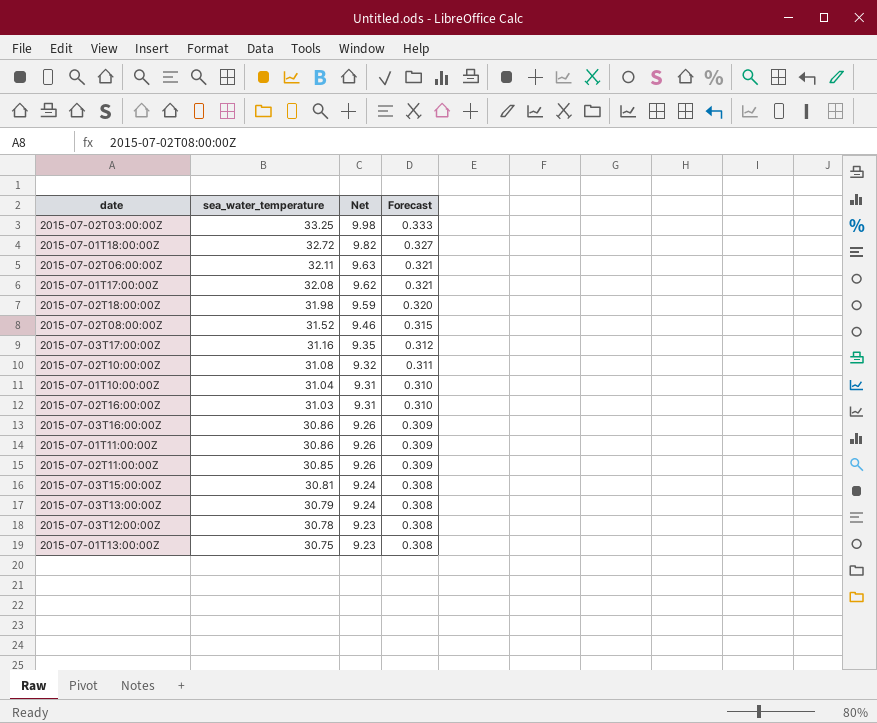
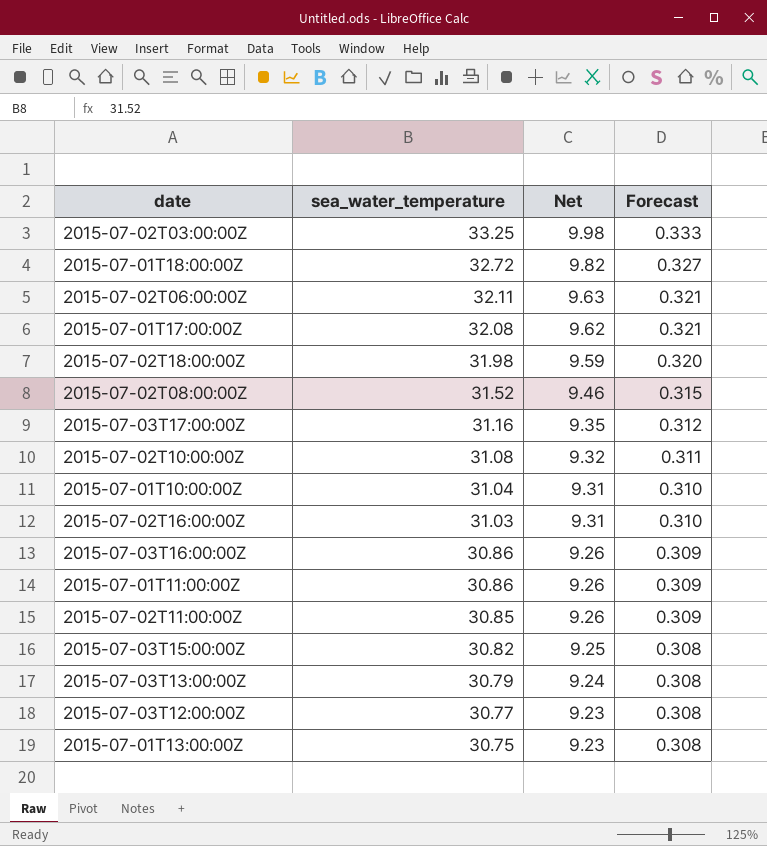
2015-07-03T15:00:00Z | sea_water_temperature: 30.81 -> 30.82
2015-07-03T15:00:00Z | Net: 9.24 -> 9.25
2015-07-03T12:00:00Z | sea_water_temperature: 30.78 -> 30.77

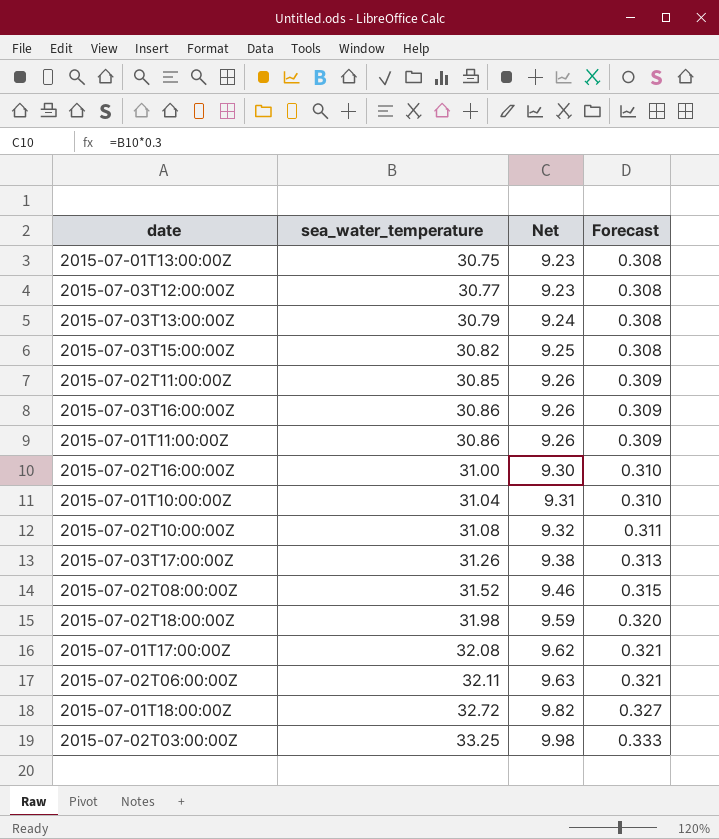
row order: sea_water_temperature descending -> sea_water_temperature ascending
2015-07-02T16:00:00Z | sea_water_temperature: 31.03 -> 31.00
2015-07-02T16:00:00Z | Net: 9.31 -> 9.30
2015-07-03T17:00:00Z | sea_water_temperature: 31.16 -> 31.26
2015-07-03T17:00:00Z | Net: 9.35 -> 9.38
2015-07-03T17:00:00Z | Forecast: 0.312 -> 0.313

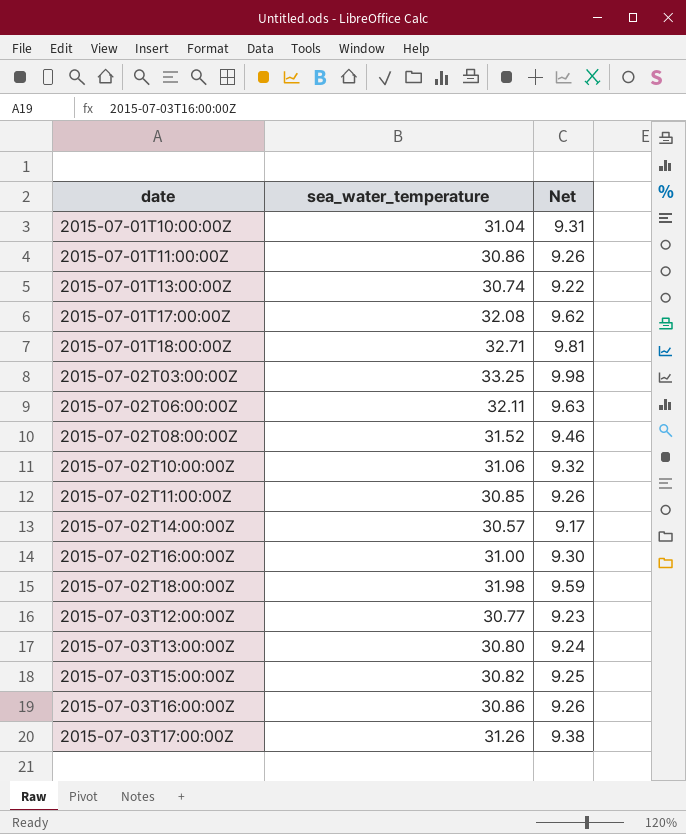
row order: sea_water_temperature ascending -> date ascending
column Forecast | formula: [sea_water_temperature] * 0.01 -> none
2015-07-01T13:00:00Z | sea_water_temperature: 30.75 -> 30.74
2015-07-01T13:00:00Z | Net: 9.23 -> 9.22
2015-07-01T18:00:00Z | sea_water_temperature: 32.72 -> 32.71
2015-07-01T18:00:00Z | Net: 9.82 -> 9.81
2015-07-02T10:00:00Z | sea_water_temperature: 31.08 -> 31.06
row 2015-07-02T14:00:00Z: none -> 30.57 | 9.17
2015-07-03T13:00:00Z | sea_water_temperature: 30.79 -> 30.80

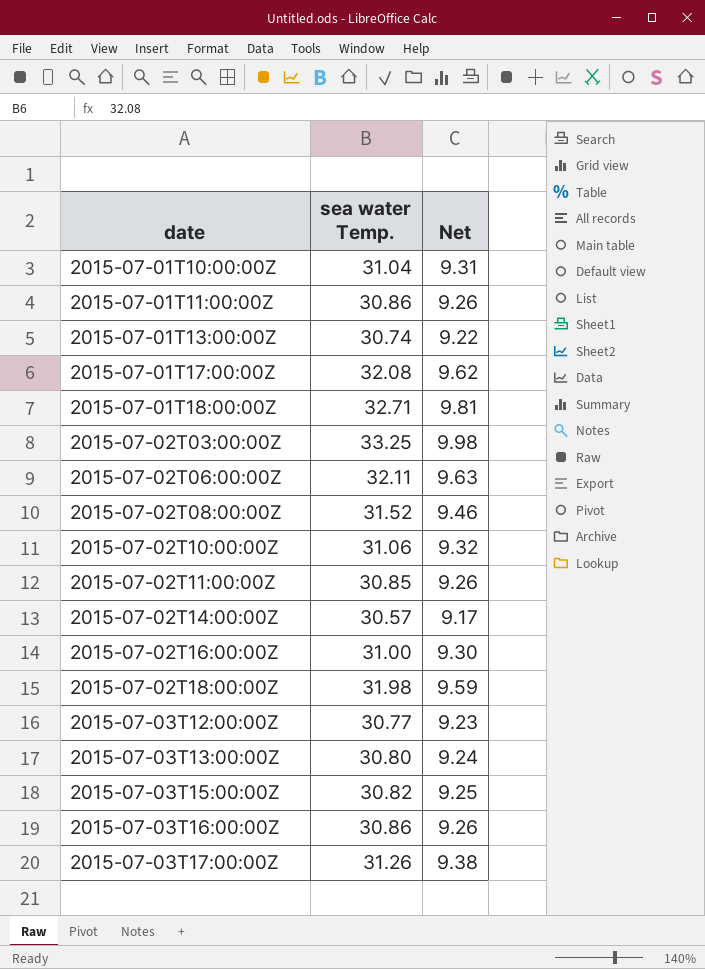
column name: sea_water_temperature -> sea water Temp.

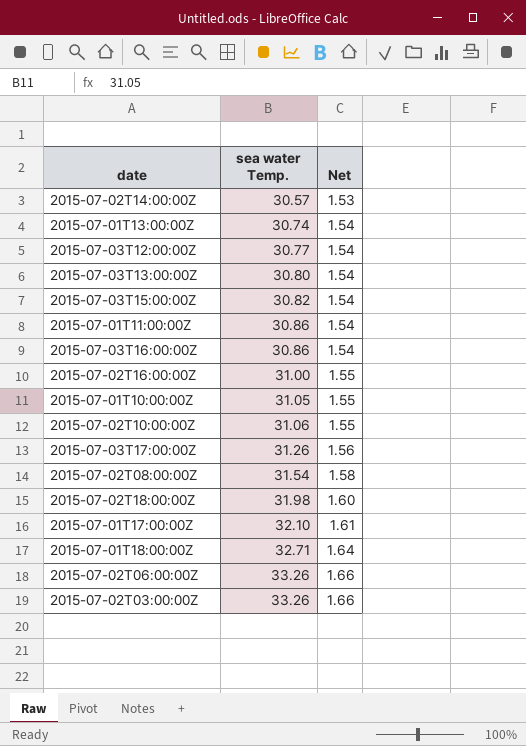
row order: date ascending -> sea water Temp. ascending
column Net | formula: [sea water Temp.] * 0.3 -> [sea water Temp.] * 0.05
row 2015-07-02T11:00:00Z: 30.85 | 9.26 -> none
2015-07-01T10:00:00Z | sea water Temp.: 31.04 -> 31.05
2015-07-02T08:00:00Z | sea water Temp.: 31.52 -> 31.54
2015-07-01T17:00:00Z | sea water Temp.: 32.08 -> 32.10
2015-07-02T06:00:00Z | sea water Temp.: 32.11 -> 33.26
2015-07-02T03:00:00Z | sea water Temp.: 33.25 -> 33.26

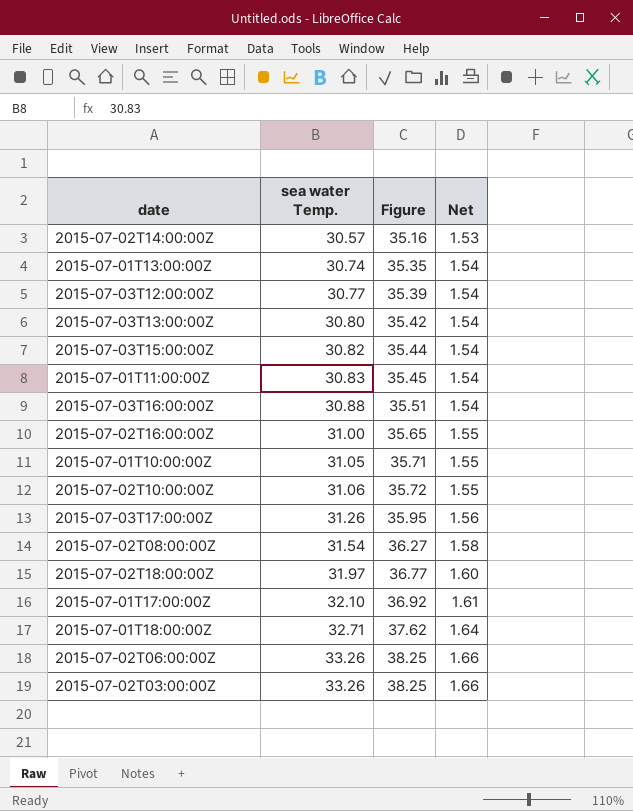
column Figure | formula: none -> [sea water Temp.] * 1.15
2015-07-01T11:00:00Z | sea water Temp.: 30.86 -> 30.83
2015-07-03T16:00:00Z | sea water Temp.: 30.86 -> 30.88
2015-07-02T18:00:00Z | sea water Temp.: 31.98 -> 31.97

